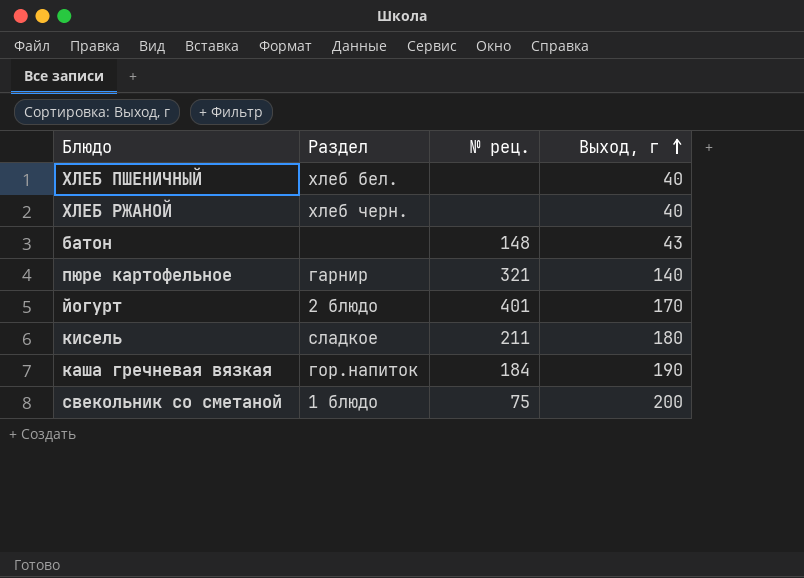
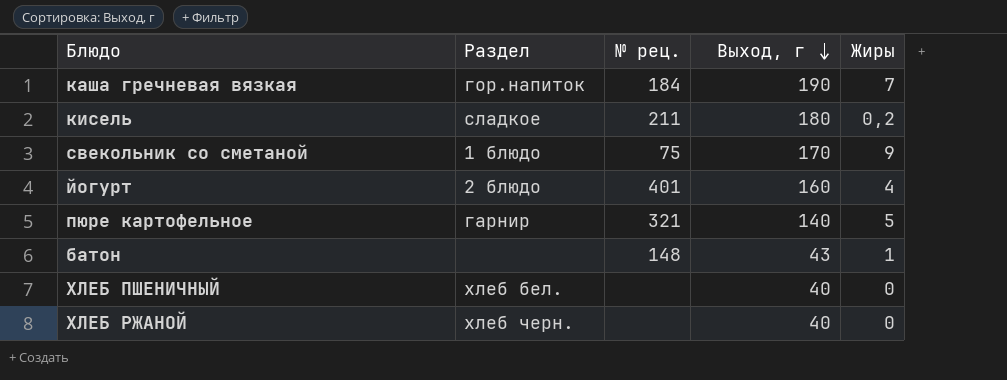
row order: Выход, г ascending -> Выход, г descending
column Жиры | position: none -> 5
свекольник со сметаной | Выход, г: 200 -> 170
йогурт | Выход, г: 170 -> 160

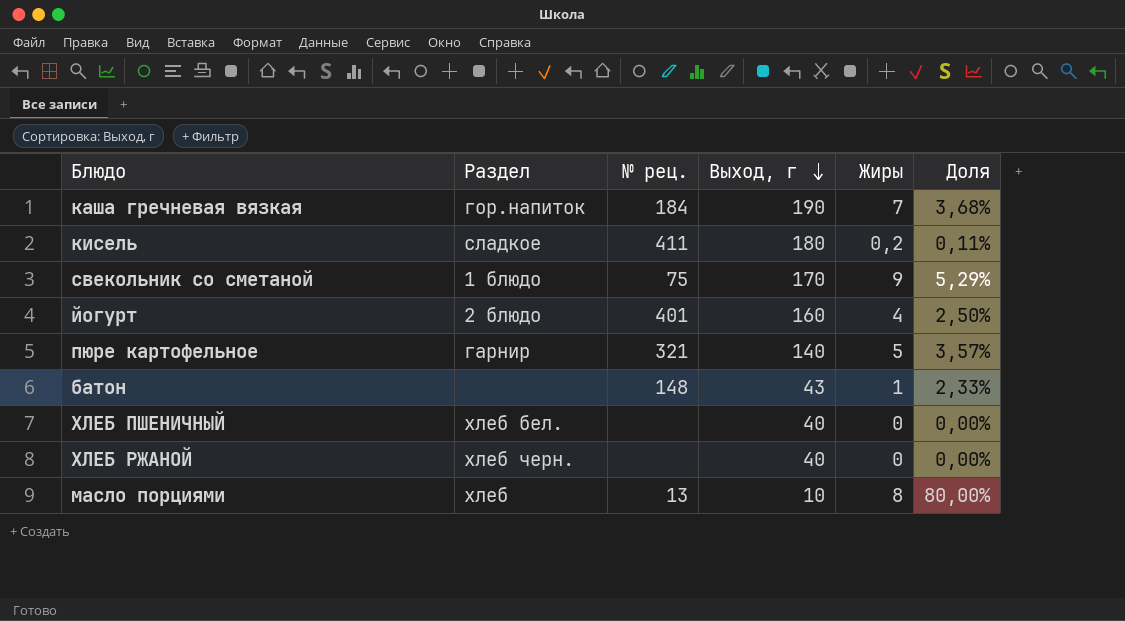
column Доля | formula: none -> [Жиры] / [Выход, г]
кисель | № рец.: 211 -> 411
row масло порциями: none -> хлеб | 13 | 10 | 8 | 80,00%

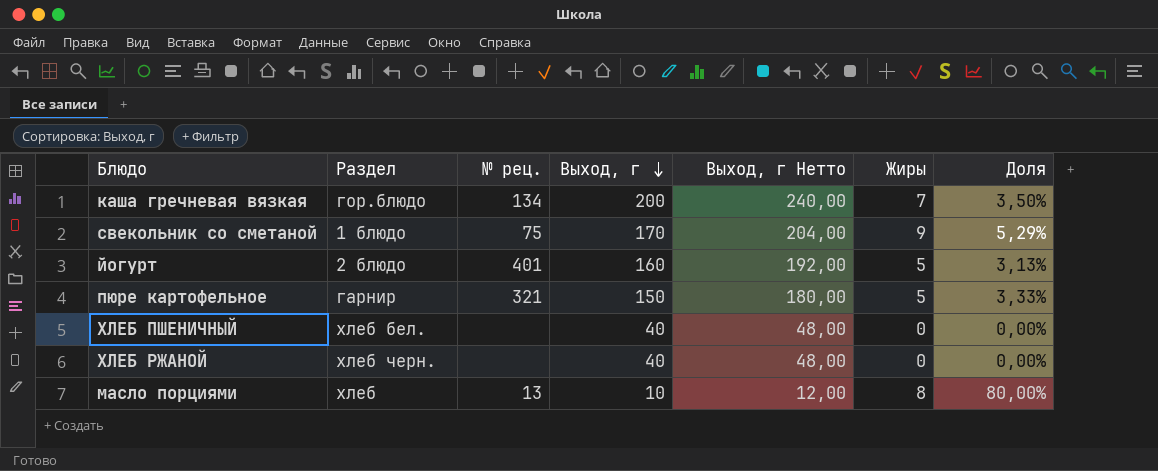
column Выход, г Нетто | formula: none -> [Выход, г] * 1,2
row кисель: сладкое | 411 | 180 | 0,2 | 0,11% -> none
row батон: none | 148 | 43 | 1 | 2,33% -> none
каша гречневая вязкая | Раздел: гор.напиток -> гор.блюдо
каша гречневая вязкая | № рец.: 184 -> 134
каша гречневая вязкая | Выход, г: 190 -> 200
каша гречневая вязкая | Доля: 3,68% -> 3,50%
йогурт | Жиры: 4 -> 5
йогурт | Доля: 2,50% -> 3,13%
пюре картофельное | Выход, г: 140 -> 150
пюре картофельное | Доля: 3,57% -> 3,33%

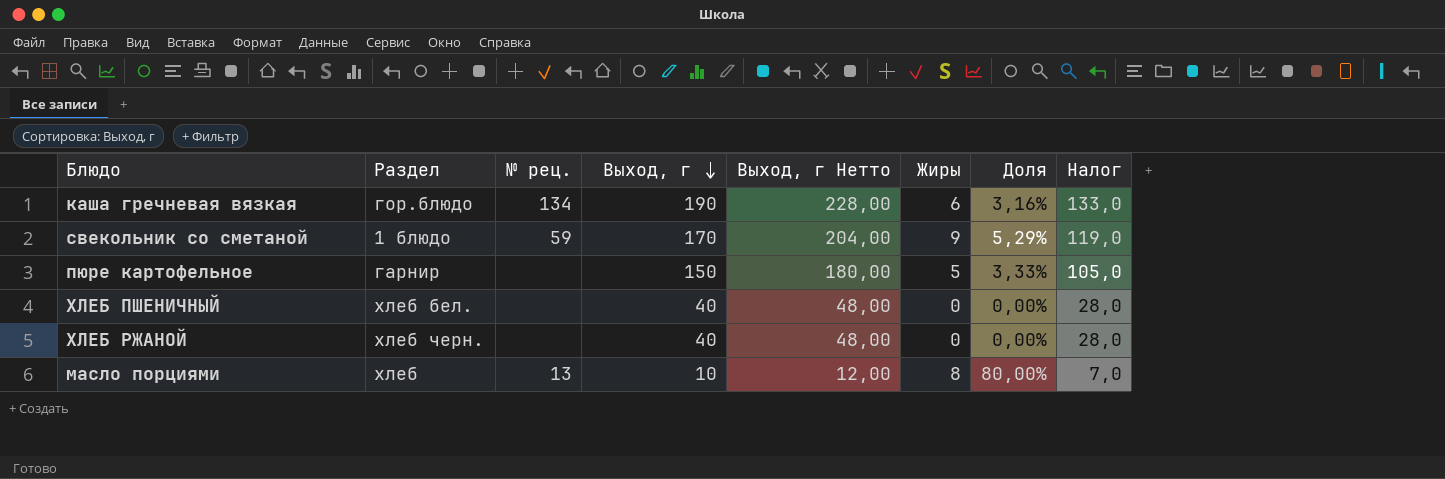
column Налог | formula: none -> [Выход, г] * 0,7
row йогурт: 2 блюдо | 401 | 160 | 192,00 | 5 | 3,13% -> none
каша гречневая вязкая | Выход, г: 200 -> 190
каша гречневая вязкая | Выход, г Нетто: 240,00 -> 228,00
каша гречневая вязкая | Жиры: 7 -> 6
каша гречневая вязкая | Доля: 3,50% -> 3,16%
свекольник со сметаной | № рец.: 75 -> 59
пюре картофельное | № рец.: 321 -> none

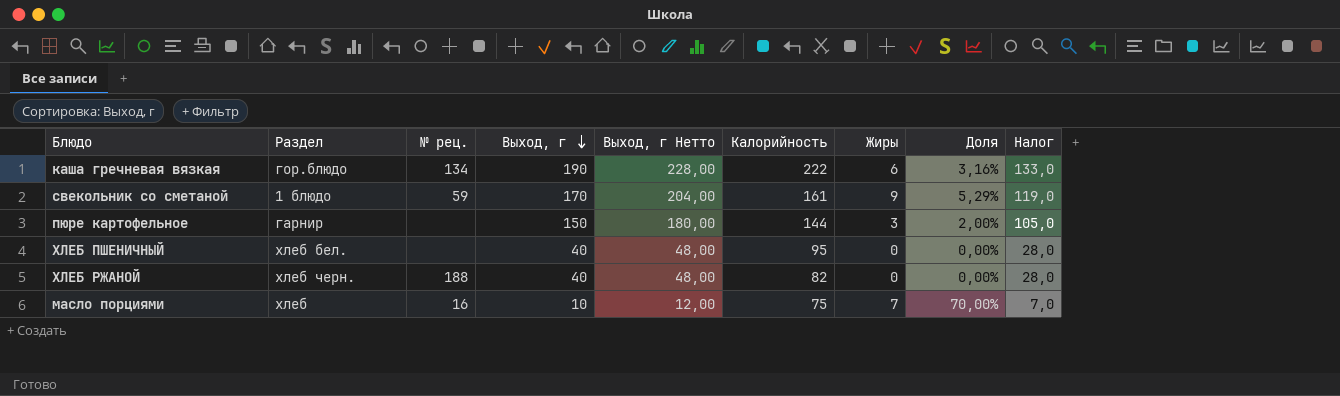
column Калорийность | position: none -> 6
пюре картофельное | Жиры: 5 -> 3
пюре картофельное | Доля: 3,33% -> 2,00%
ХЛЕБ РЖАНОЙ | № рец.: none -> 188
масло порциями | № рец.: 13 -> 16
масло порциями | Жиры: 8 -> 7
масло порциями | Доля: 80,00% -> 70,00%

